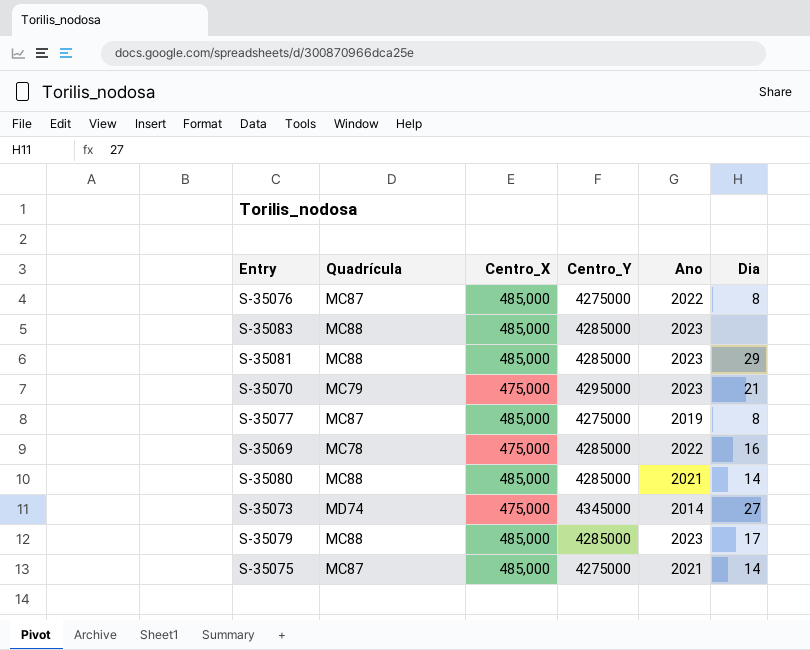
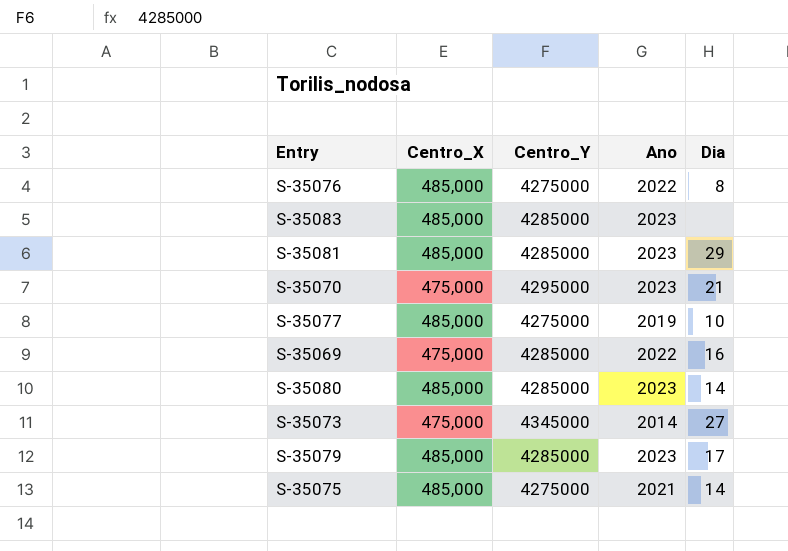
column Quadrícula | position: 2 -> none
S-35077 | Dia: 8 -> 10
S-35080 | Ano: 2021 -> 2023

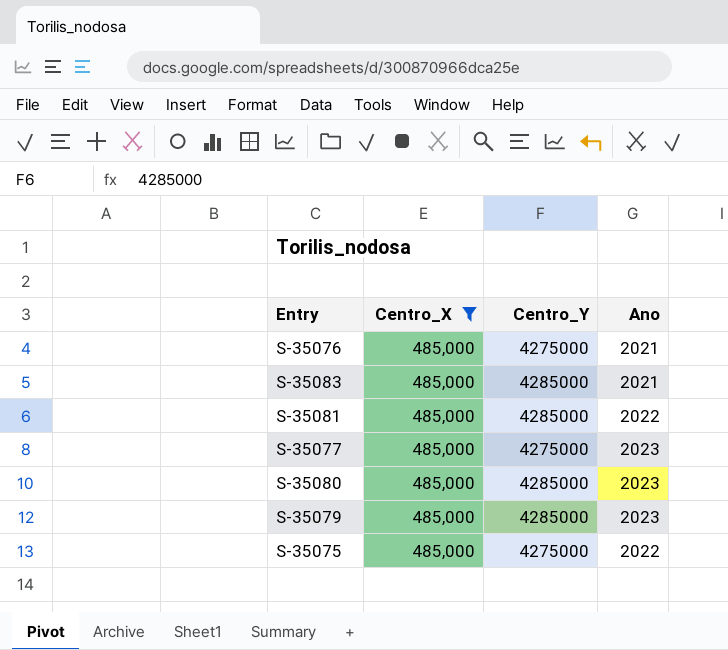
filter: none -> Centro_X = 485,000
column Dia | position: 5 -> none
S-35076 | Ano: 2022 -> 2021
S-35083 | Ano: 2023 -> 2021
S-35081 | Ano: 2023 -> 2022
S-35077 | Ano: 2019 -> 2023
S-35075 | Ano: 2021 -> 2022

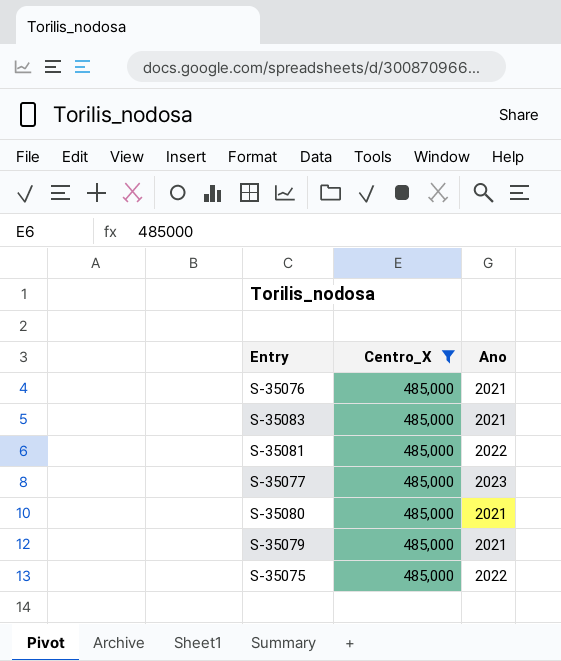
column Centro_Y | position: 3 -> none
S-35080 | Ano: 2023 -> 2021
S-35079 | Ano: 2023 -> 2021

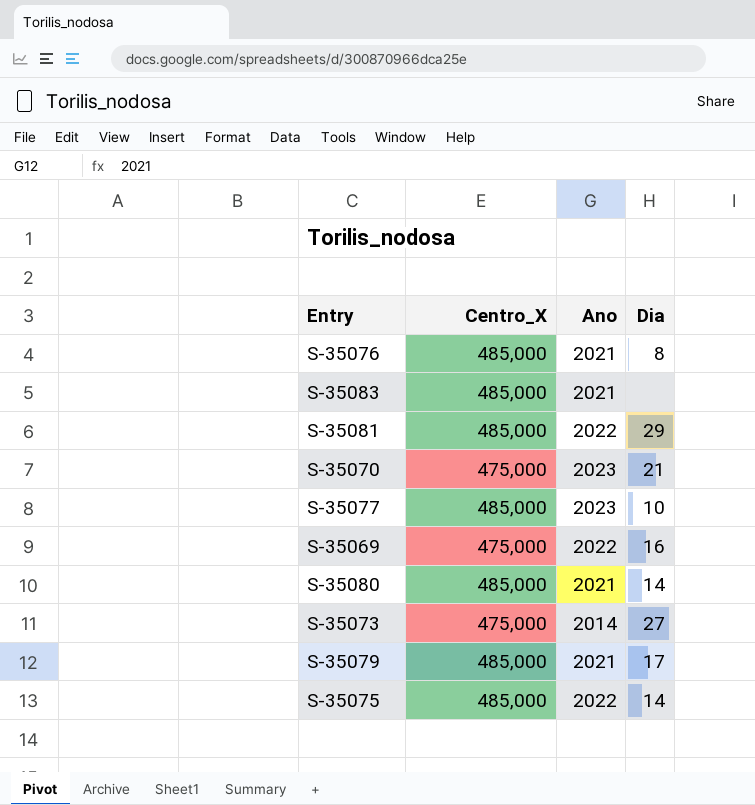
filter: Centro_X = 485,000 -> none
column Dia | position: none -> 4

